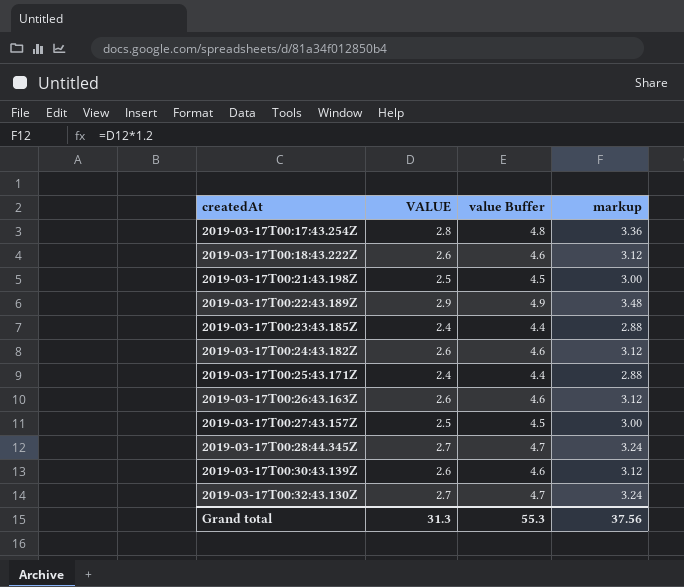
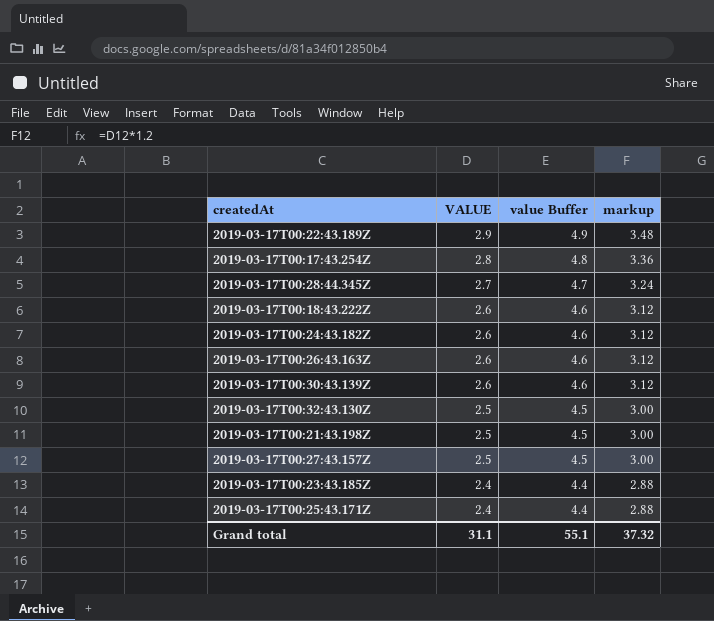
row order: createdAt ascending -> VALUE descending
2019-03-17T00:32:43.130Z | VALUE: 2.7 -> 2.5
2019-03-17T00:32:43.130Z | value Buffer: 4.7 -> 4.5
2019-03-17T00:32:43.130Z | markup: 3.24 -> 3.00
Grand total | VALUE: 31.3 -> 31.1
Grand total | value Buffer: 55.3 -> 55.1
Grand total | markup: 37.56 -> 37.32

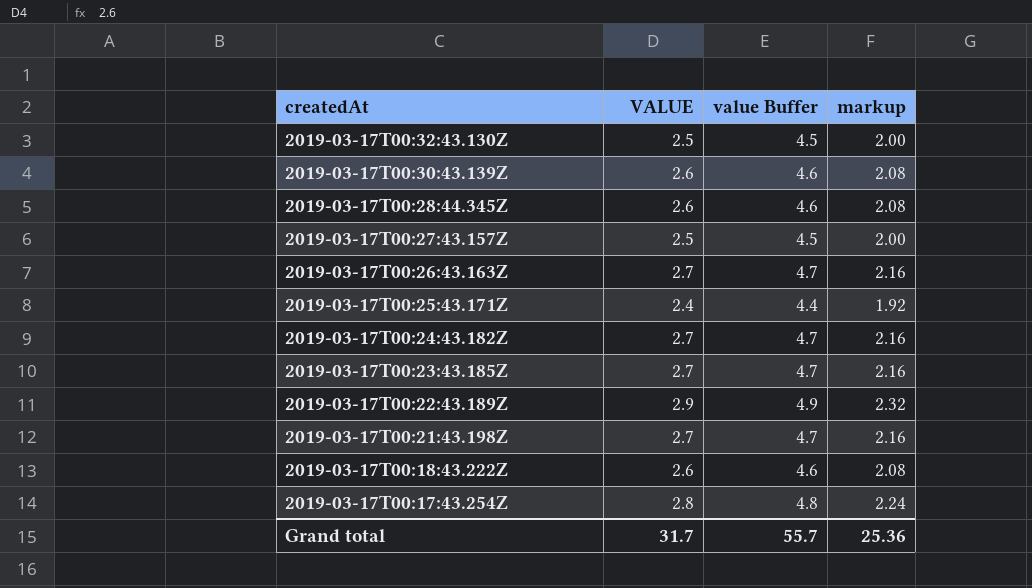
row order: VALUE descending -> createdAt descending
column markup | formula: [VALUE] * 1.2 -> [VALUE] * 0.8
2019-03-17T00:28:44.345Z | VALUE: 2.7 -> 2.6
2019-03-17T00:28:44.345Z | value Buffer: 4.7 -> 4.6
2019-03-17T00:26:43.163Z | VALUE: 2.6 -> 2.7
2019-03-17T00:26:43.163Z | value Buffer: 4.6 -> 4.7
2019-03-17T00:24:43.182Z | VALUE: 2.6 -> 2.7
2019-03-17T00:24:43.182Z | value Buffer: 4.6 -> 4.7
2019-03-17T00:23:43.185Z | VALUE: 2.4 -> 2.7
2019-03-17T00:23:43.185Z | value Buffer: 4.4 -> 4.7
2019-03-17T00:21:43.198Z | VALUE: 2.5 -> 2.7
2019-03-17T00:21:43.198Z | value Buffer: 4.5 -> 4.7
Grand total | VALUE: 31.1 -> 31.7
Grand total | value Buffer: 55.1 -> 55.7
Grand total | markup: 37.32 -> 25.36

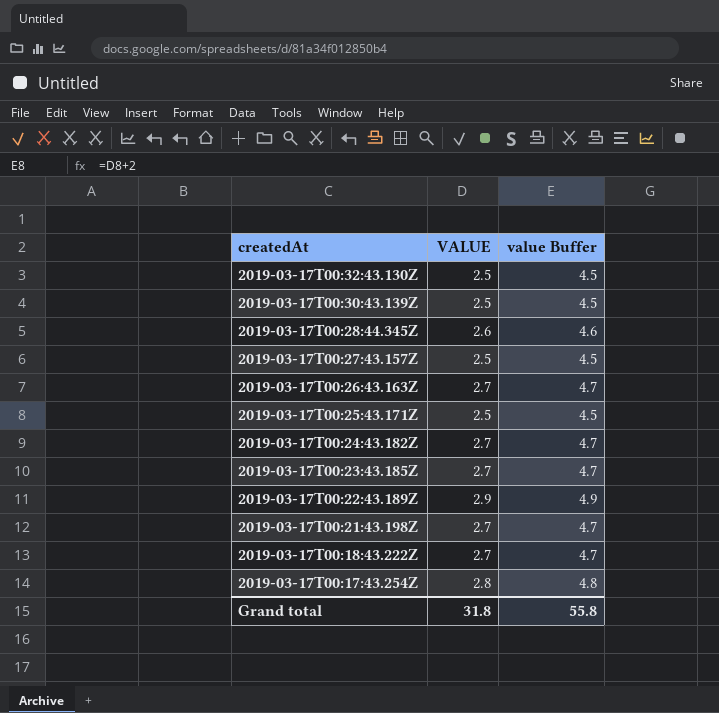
column markup | formula: [VALUE] * 0.8 -> none
2019-03-17T00:30:43.139Z | VALUE: 2.6 -> 2.5
2019-03-17T00:30:43.139Z | value Buffer: 4.6 -> 4.5
2019-03-17T00:25:43.171Z | VALUE: 2.4 -> 2.5
2019-03-17T00:25:43.171Z | value Buffer: 4.4 -> 4.5
2019-03-17T00:18:43.222Z | VALUE: 2.6 -> 2.7
2019-03-17T00:18:43.222Z | value Buffer: 4.6 -> 4.7
Grand total | VALUE: 31.7 -> 31.8
Grand total | value Buffer: 55.7 -> 55.8

